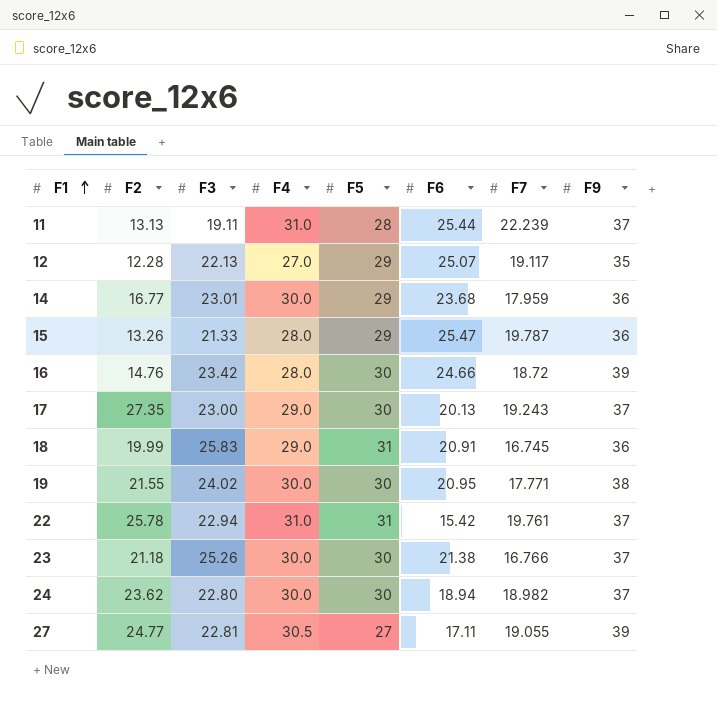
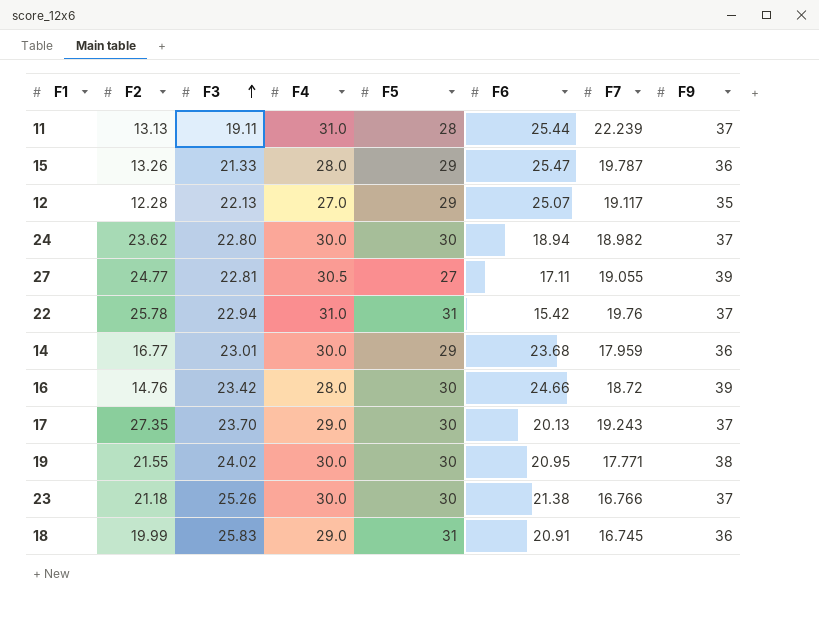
row order: F1 ascending -> F3 ascending
22 | F7: 19.761 -> 19.76
17 | F3: 23.00 -> 23.70

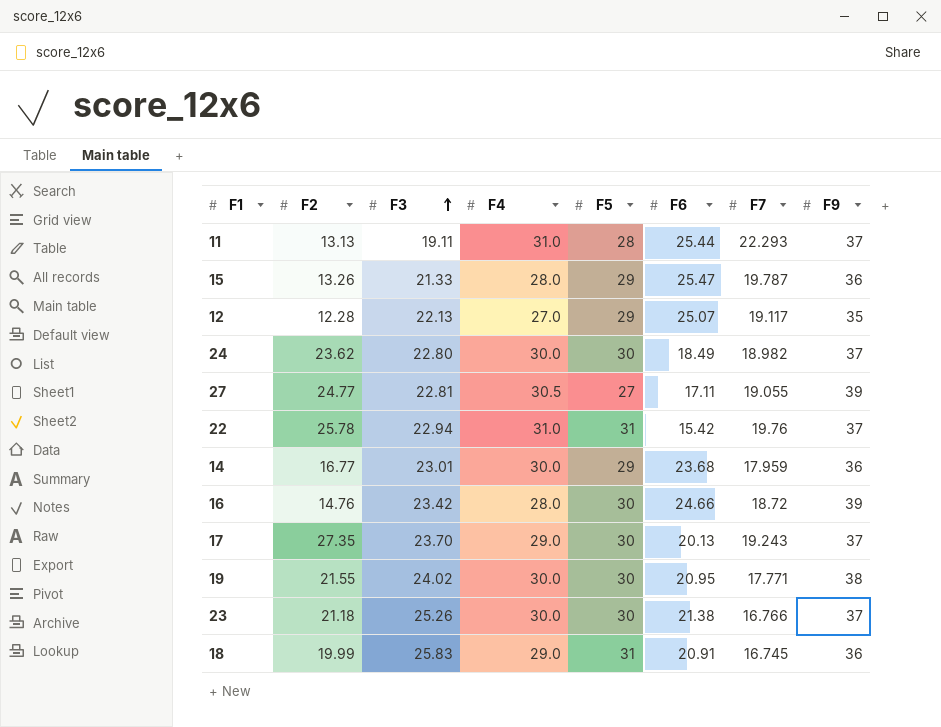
11 | F7: 22.239 -> 22.293
24 | F6: 18.94 -> 18.49

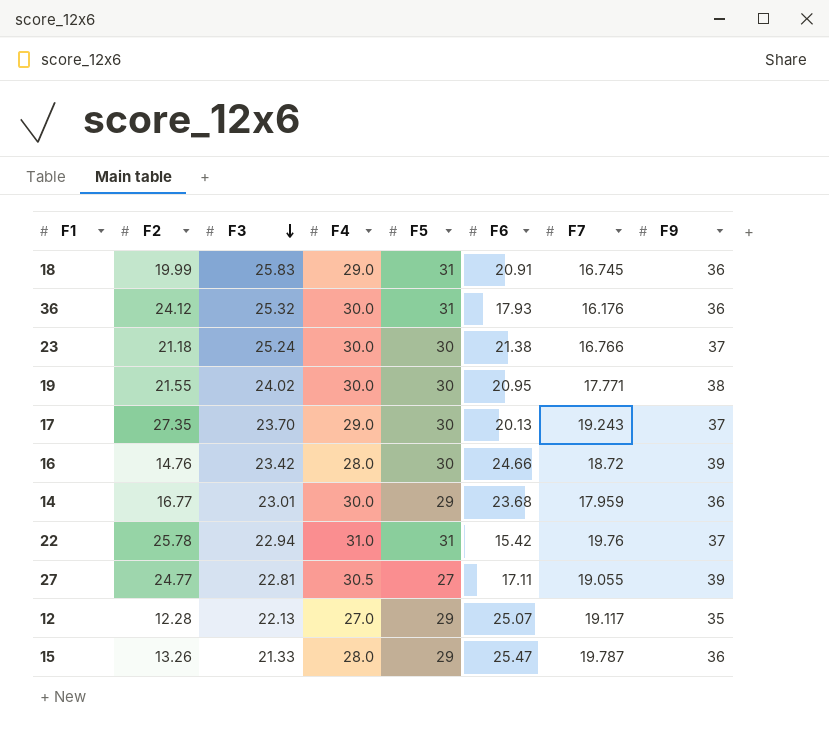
row order: F3 ascending -> F3 descending
row 11: 13.13 | 19.11 | 31.0 | 28 | 25.44 | 22.293 | 37 -> none
row 24: 23.62 | 22.80 | 30.0 | 30 | 18.49 | 18.982 | 37 -> none
row 36: none -> 24.12 | 25.32 | 30.0 | 31 | 17.93 | 16.176 | 36
23 | F3: 25.26 -> 25.24

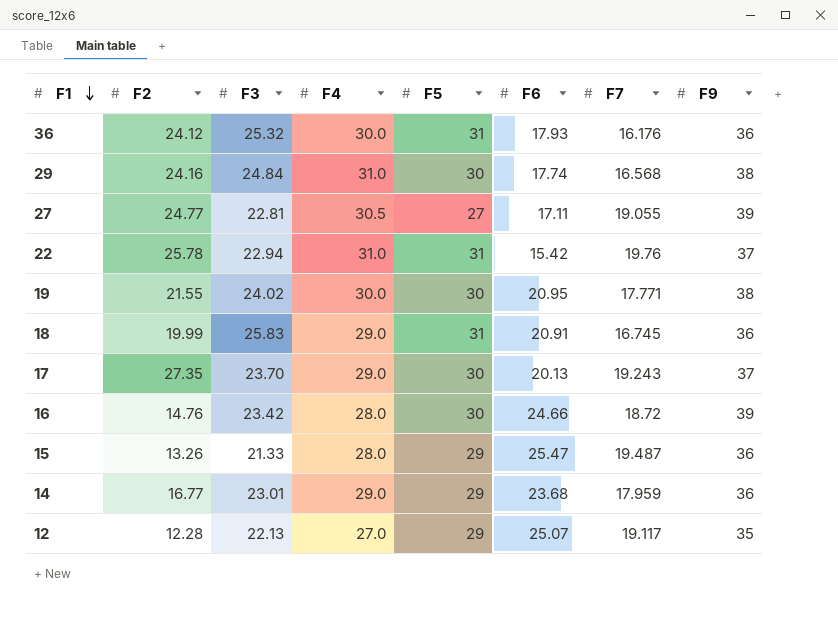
row order: F3 descending -> F1 descending
row 23: 21.18 | 25.24 | 30.0 | 30 | 21.38 | 16.766 | 37 -> none
row 29: none -> 24.16 | 24.84 | 31.0 | 30 | 17.74 | 16.568 | 38
15 | F7: 19.787 -> 19.487
14 | F4: 30.0 -> 29.0

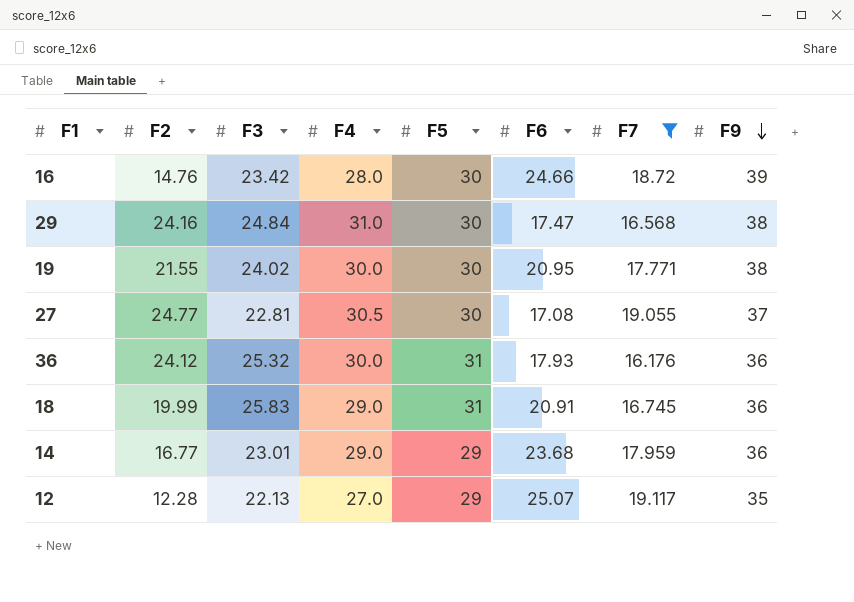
filter: none -> F7 <= 19.117
row order: F1 descending -> F9 descending
29 | F6: 17.74 -> 17.47
27 | F5: 27 -> 30
27 | F6: 17.11 -> 17.08
27 | F9: 39 -> 37

